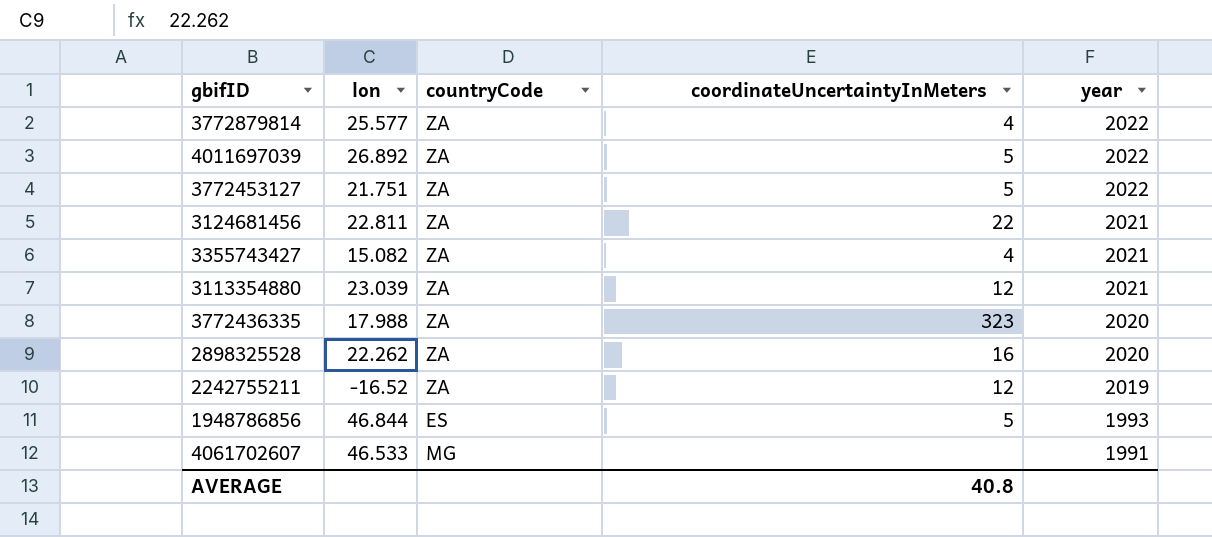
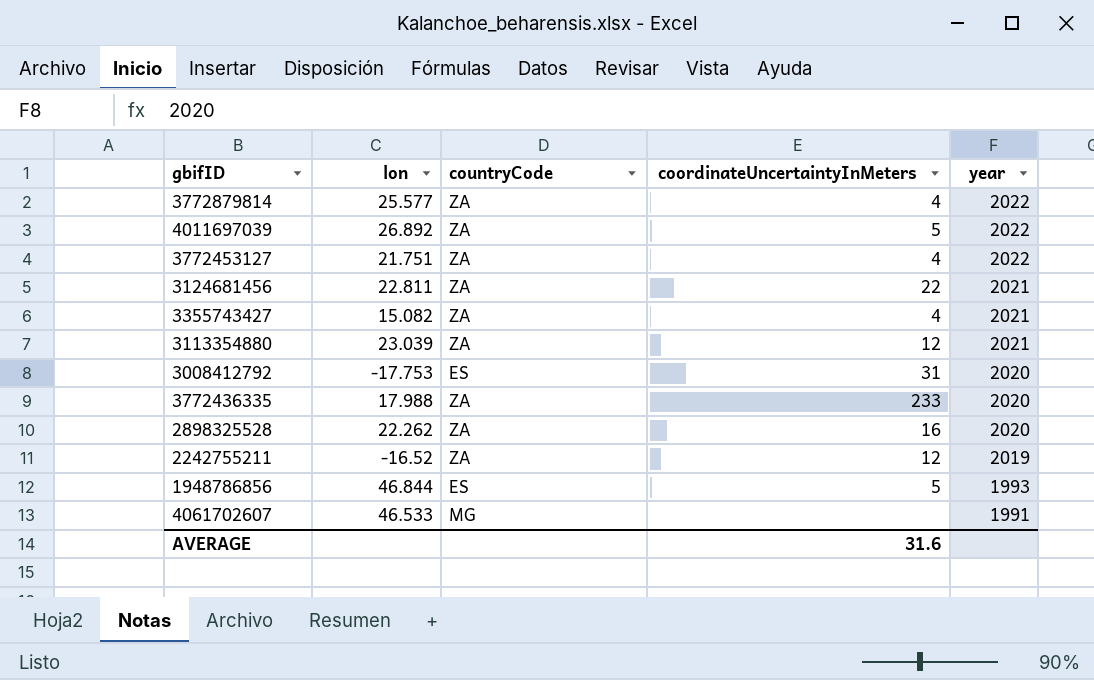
3772453127 | coordinateUncertaintyInMeters: 5 -> 4
row 3008412792: none -> -17.753 | ES | 31 | 2020
3772436335 | coordinateUncertaintyInMeters: 323 -> 233
AVERAGE | coordinateUncertaintyInMeters: 40.8 -> 31.6

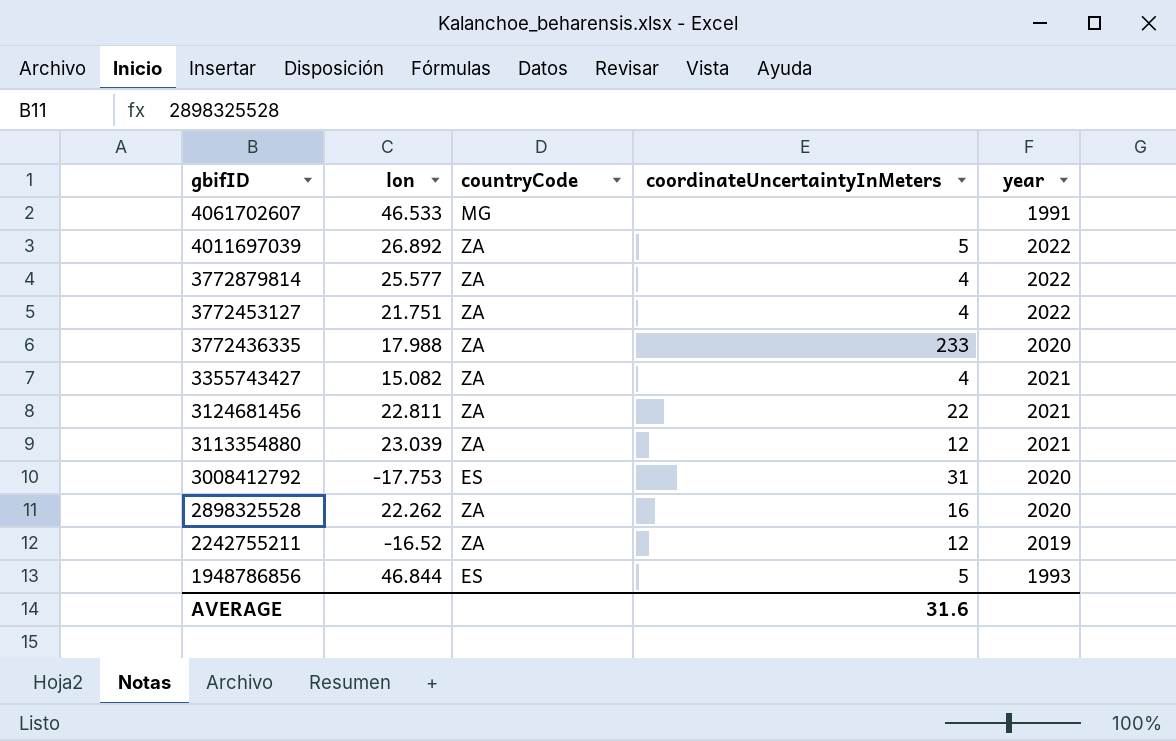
row order: year descending -> gbifID descending

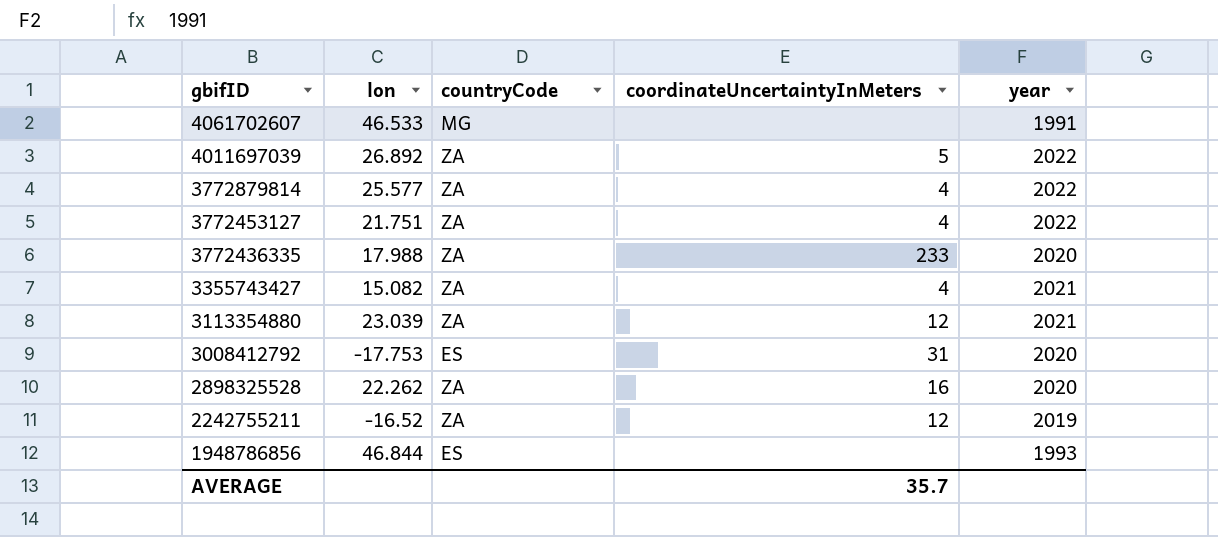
row 3124681456: 22.811 | ZA | 22 | 2021 -> none
1948786856 | coordinateUncertaintyInMeters: 5 -> none
AVERAGE | coordinateUncertaintyInMeters: 31.6 -> 35.7

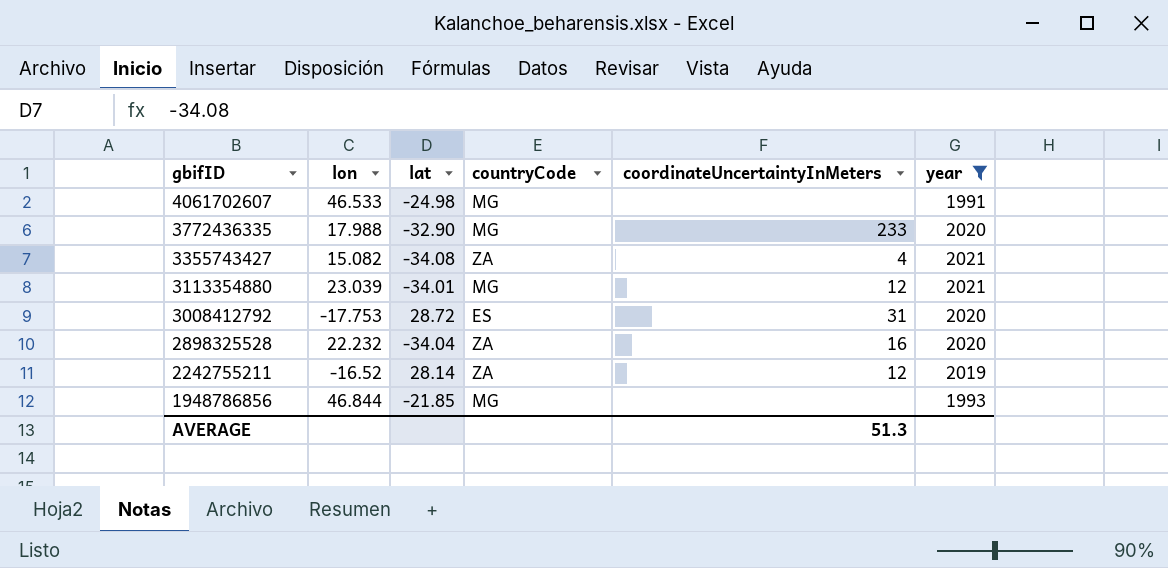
filter: none -> year != 2022
column lat | position: none -> 3
3772436335 | countryCode: ZA -> MG
3113354880 | countryCode: ZA -> MG
2898325528 | lon: 22.262 -> 22.232
1948786856 | countryCode: ES -> MG
AVERAGE | coordinateUncertaintyInMeters: 35.7 -> 51.3

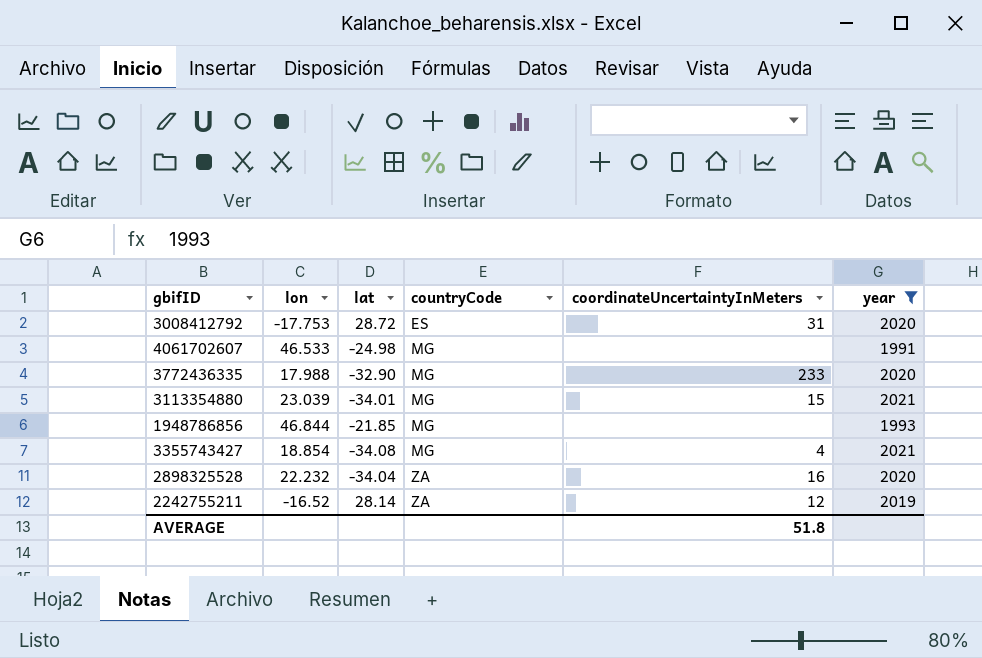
row order: gbifID descending -> countryCode ascending
3113354880 | coordinateUncertaintyInMeters: 12 -> 15
3355743427 | lon: 15.082 -> 18.854
3355743427 | countryCode: ZA -> MG
AVERAGE | coordinateUncertaintyInMeters: 51.3 -> 51.8

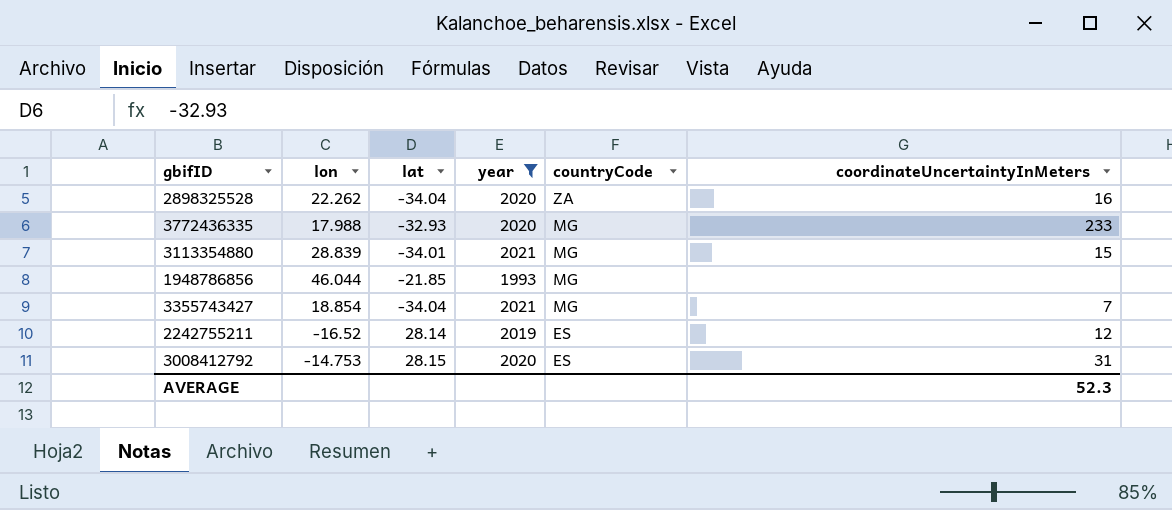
row order: countryCode ascending -> countryCode descending
column year | position: 6 -> 4
row 4061702607: 46.533 | -24.98 | MG | none | 1991 -> none
2898325528 | lon: 22.232 -> 22.262
3772436335 | lat: -32.90 -> -32.93
3113354880 | lon: 23.039 -> 28.839
1948786856 | lon: 46.844 -> 46.044
3355743427 | lat: -34.08 -> -34.04
3355743427 | coordinateUncertaintyInMeters: 4 -> 7
2242755211 | countryCode: ZA -> ES
3008412792 | lon: -17.753 -> -14.753
3008412792 | lat: 28.72 -> 28.15
AVERAGE | coordinateUncertaintyInMeters: 51.8 -> 52.3

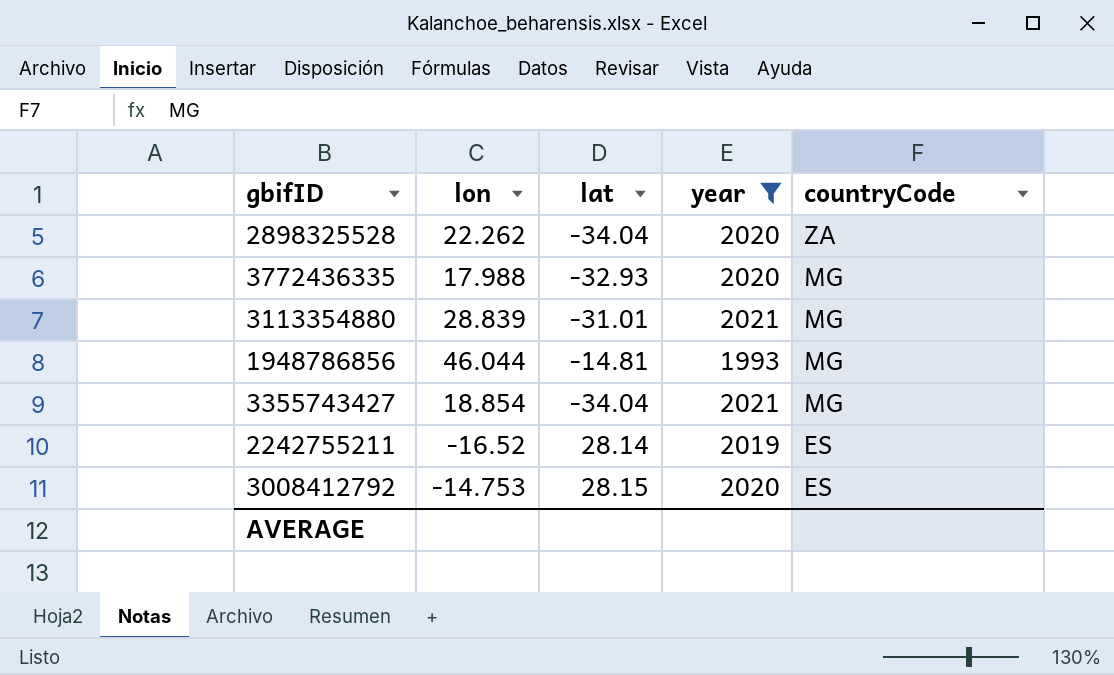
column coordinateUncertaintyInMeters | position: 6 -> none
3113354880 | lat: -34.01 -> -31.01
1948786856 | lat: -21.85 -> -14.81

